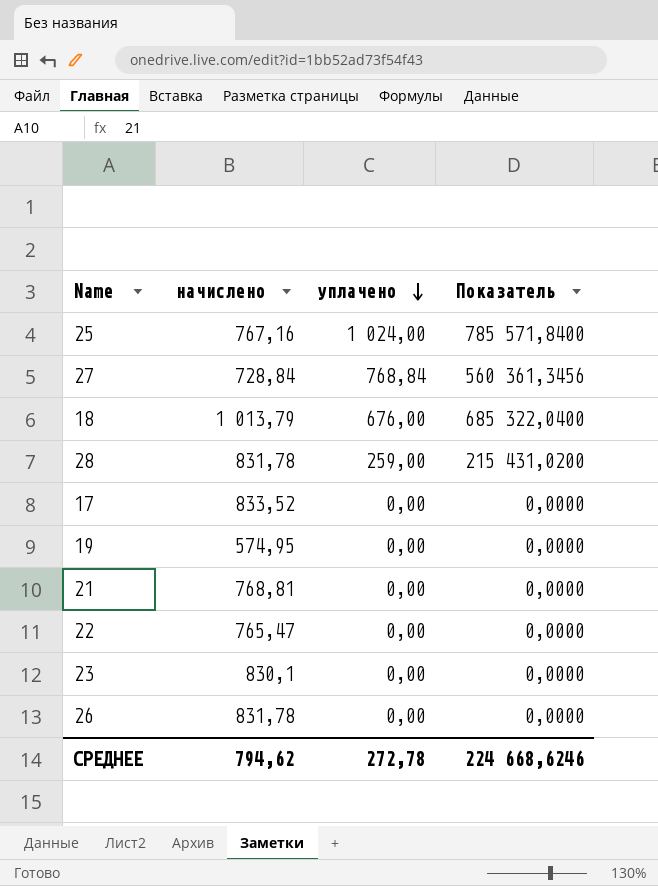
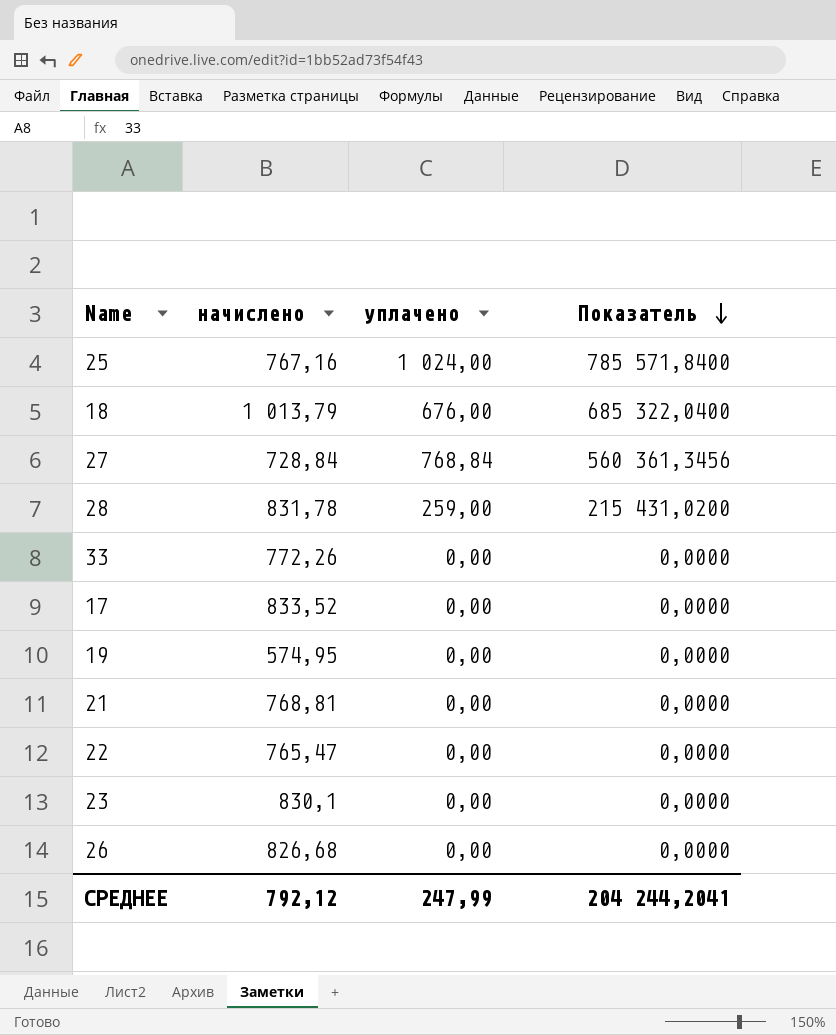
row order: уплачено descending -> Показатель descending
row 33: none -> 772,26 | 0,00 | 0,0000
26 | начислено: 831,78 -> 826,68
СРЕДНЕЕ | начислено: 794,62 -> 792,12
СРЕДНЕЕ | уплачено: 272,78 -> 247,99
СРЕДНЕЕ | Показатель: 224 668,6246 -> 204 244,2041

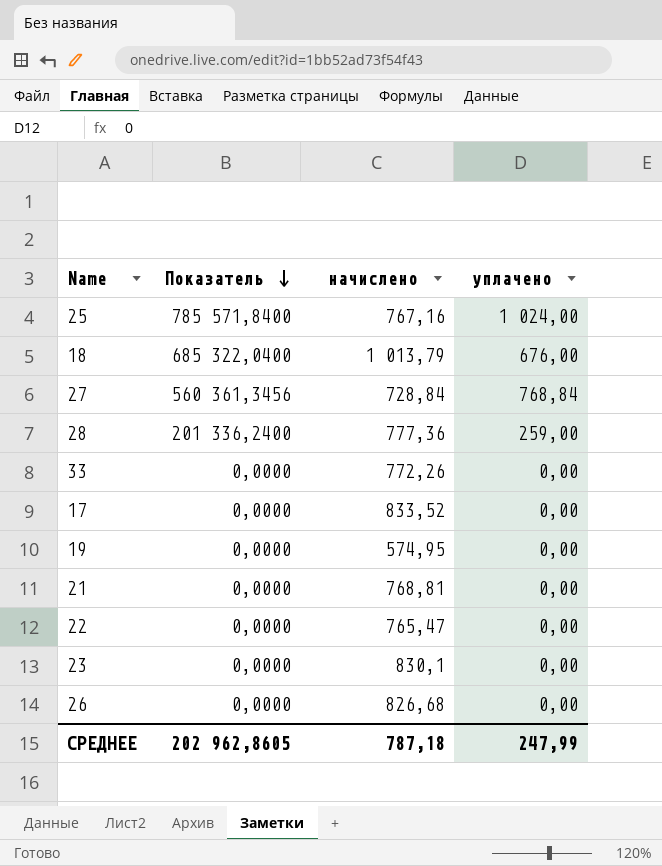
column Показатель | position: 4 -> 2
28 | Показатель: 215 431,0200 -> 201 336,2400
28 | начислено: 831,78 -> 777,36
СРЕДНЕЕ | Показатель: 204 244,2041 -> 202 962,8605
СРЕДНЕЕ | начислено: 792,12 -> 787,18

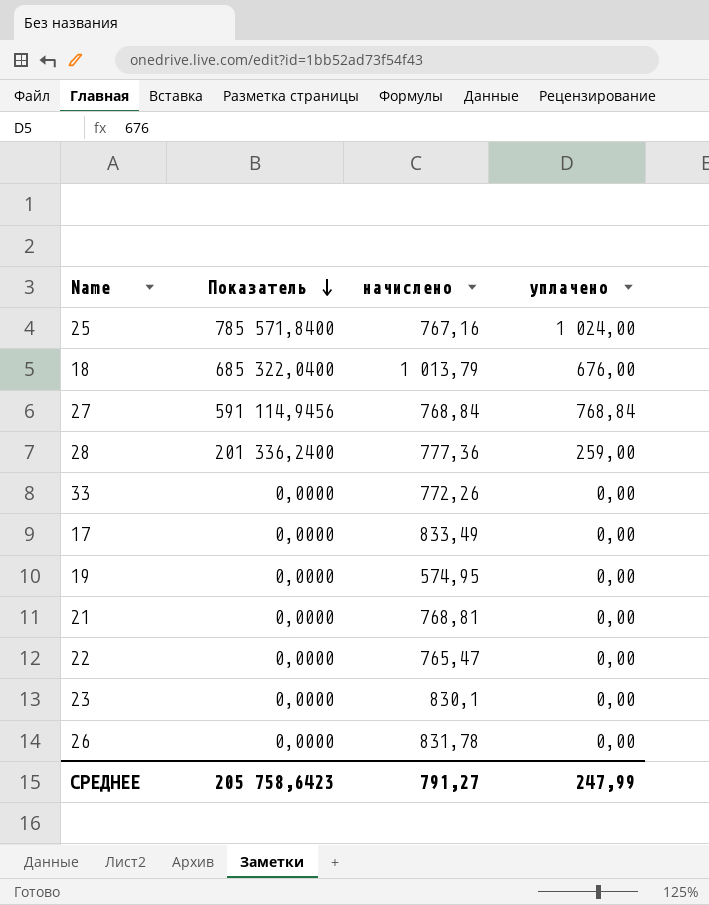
27 | Показатель: 560 361,3456 -> 591 114,9456
27 | начислено: 728,84 -> 768,84
17 | начислено: 833,52 -> 833,49
26 | начислено: 826,68 -> 831,78
СРЕДНЕЕ | Показатель: 202 962,8605 -> 205 758,6423
СРЕДНЕЕ | начислено: 787,18 -> 791,27

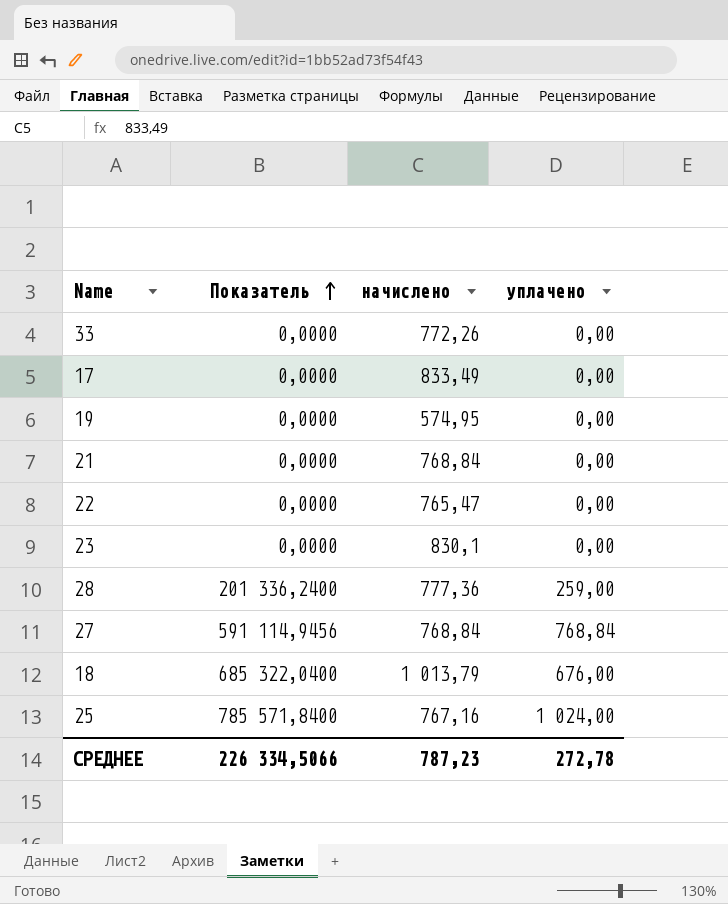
row order: Показатель descending -> Показатель ascending
row 26: 0,0000 | 831,78 | 0,00 -> none
21 | начислено: 768,81 -> 768,84
СРЕДНЕЕ | Показатель: 205 758,6423 -> 226 334,5066
СРЕДНЕЕ | начислено: 791,27 -> 787,23
СРЕДНЕЕ | уплачено: 247,99 -> 272,78

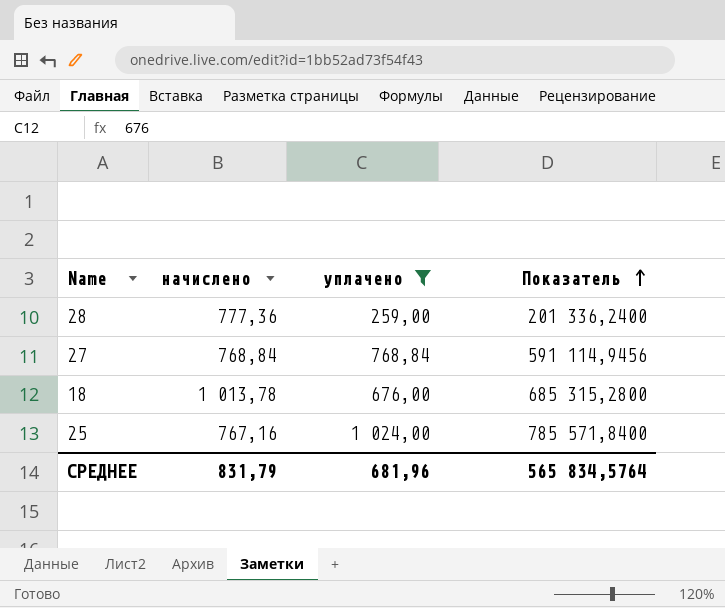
filter: none -> уплачено != 0,00
column Показатель | position: 2 -> 4
18 | начислено: 1 013,79 -> 1 013,78
18 | Показатель: 685 322,0400 -> 685 315,2800
СРЕДНЕЕ | начислено: 787,23 -> 831,79
СРЕДНЕЕ | уплачено: 272,78 -> 681,96
СРЕДНЕЕ | Показатель: 226 334,5066 -> 565 834,5764

